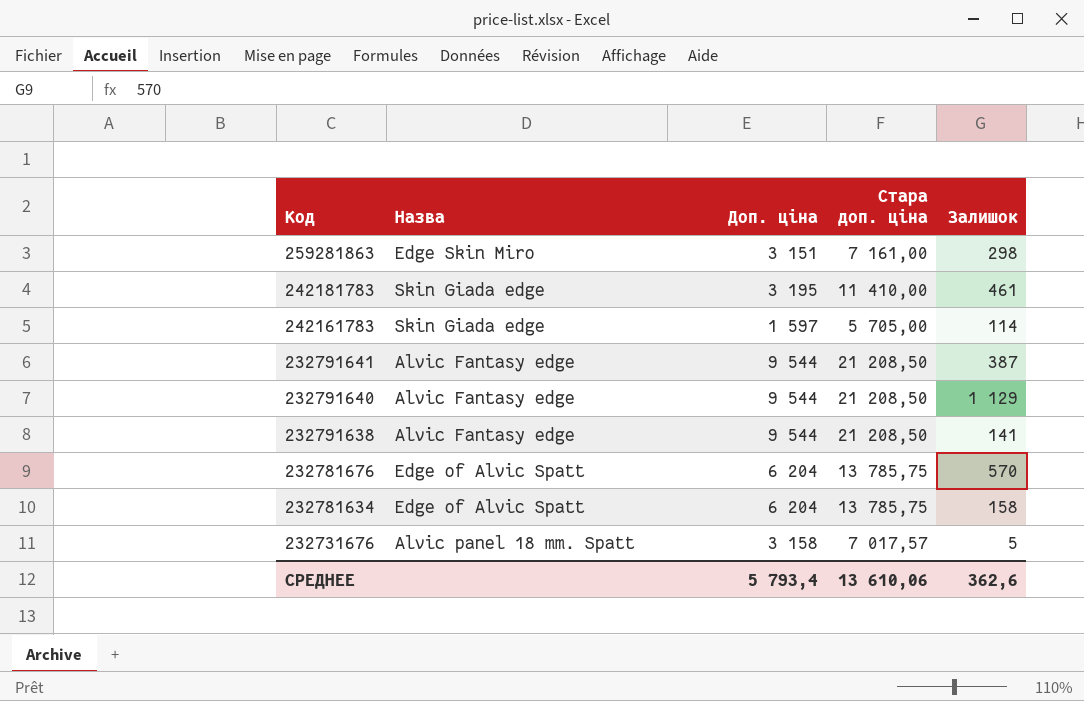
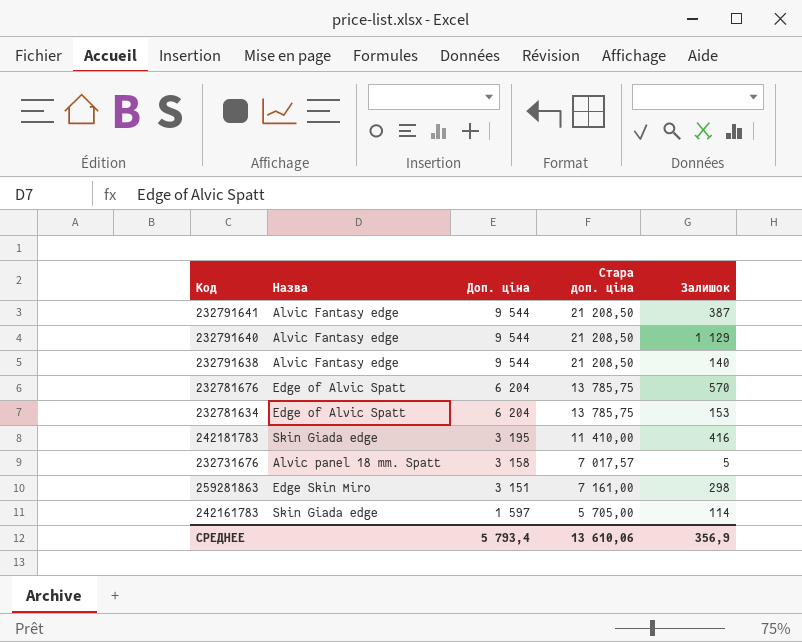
row order: Код descending -> Доп. ціна descending
232791638 | Залишок: 141 -> 140
232781634 | Залишок: 158 -> 153
242181783 | Залишок: 461 -> 416
СРЕДНЕЕ | Залишок: 362,6 -> 356,9

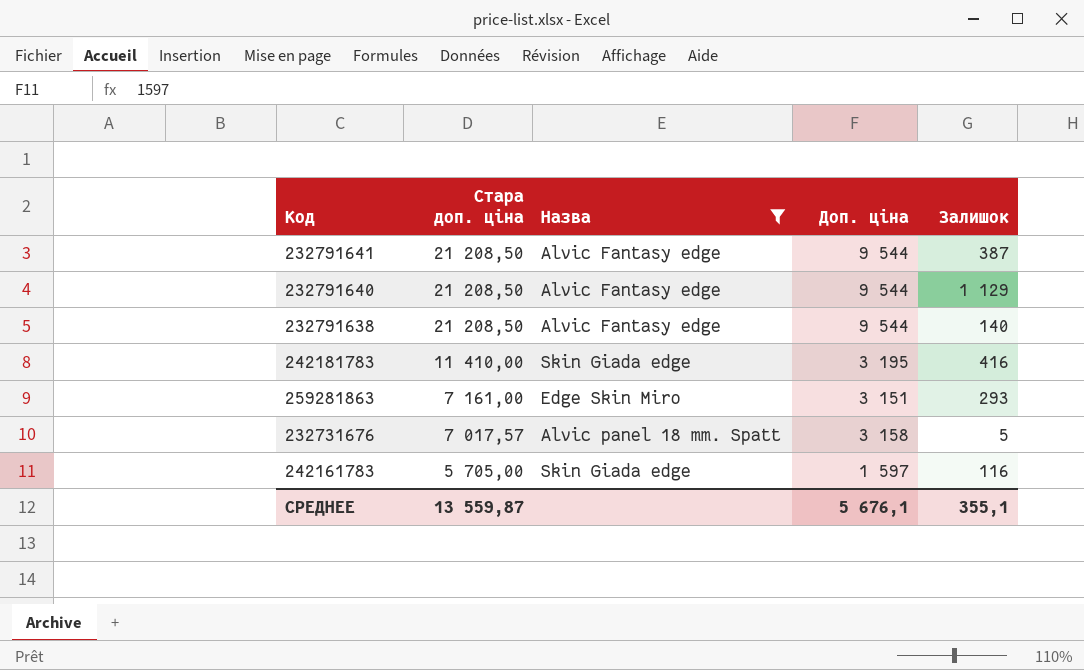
filter: none -> Назва != Edge of Alvic Spatt
row order: Доп. ціна descending -> Стара доп. ціна descending
column Стара доп. ціна | position: 4 -> 2
259281863 | Залишок: 298 -> 293
242161783 | Залишок: 114 -> 116
СРЕДНЕЕ | Стара доп. ціна: 13 610,06 -> 13 559,87
СРЕДНЕЕ | Доп. ціна: 5 793,4 -> 5 676,1
СРЕДНЕЕ | Залишок: 356,9 -> 355,1

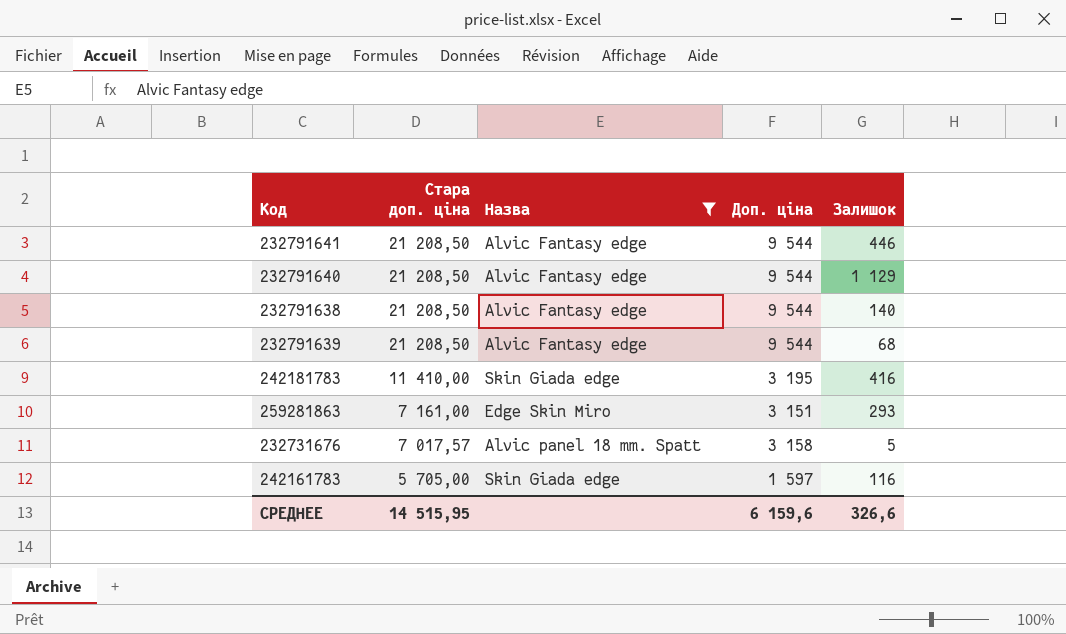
232791641 | Залишок: 387 -> 446
row 232791639: none -> 21 208,50 | Alvic Fantasy edge | 9 544 | 68
СРЕДНЕЕ | Стара доп. ціна: 13 559,87 -> 14 515,95
СРЕДНЕЕ | Доп. ціна: 5 676,1 -> 6 159,6
СРЕДНЕЕ | Залишок: 355,1 -> 326,6

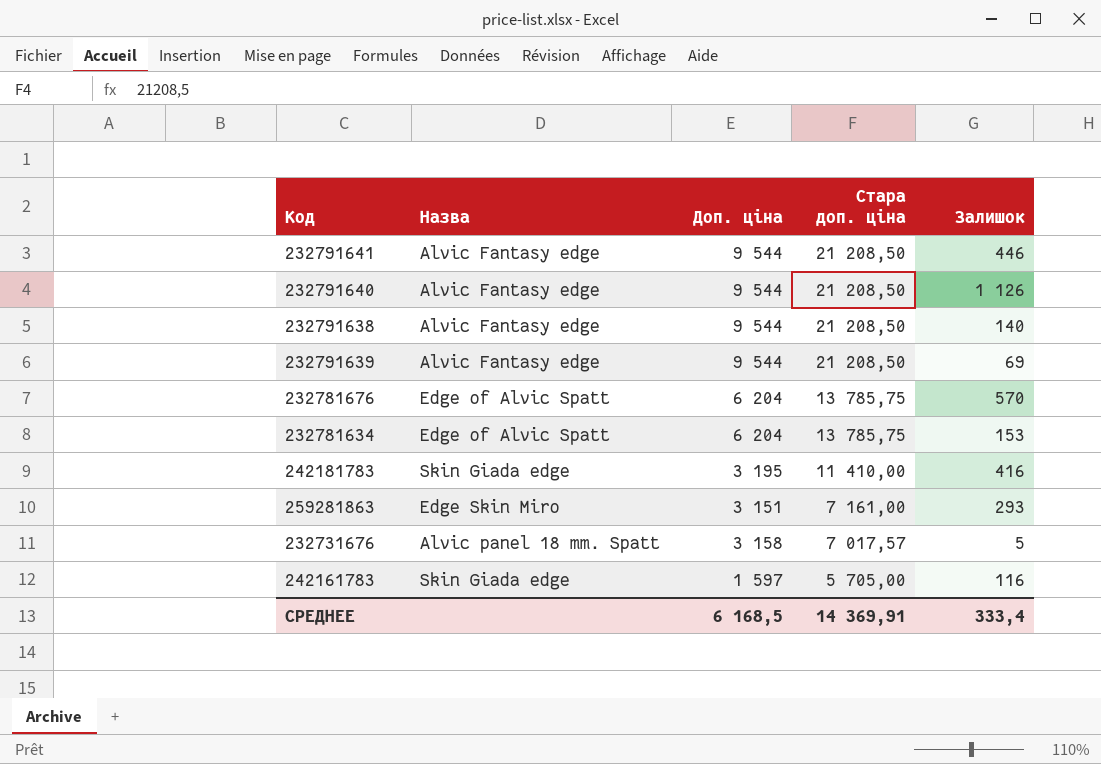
filter: Назва != Edge of Alvic Spatt -> none
column Стара доп. ціна | position: 2 -> 4
232791640 | Залишок: 1 129 -> 1 126
232791639 | Залишок: 68 -> 69
СРЕДНЕЕ | Доп. ціна: 6 159,6 -> 6 168,5
СРЕДНЕЕ | Стара доп. ціна: 14 515,95 -> 14 369,91
СРЕДНЕЕ | Залишок: 326,6 -> 333,4

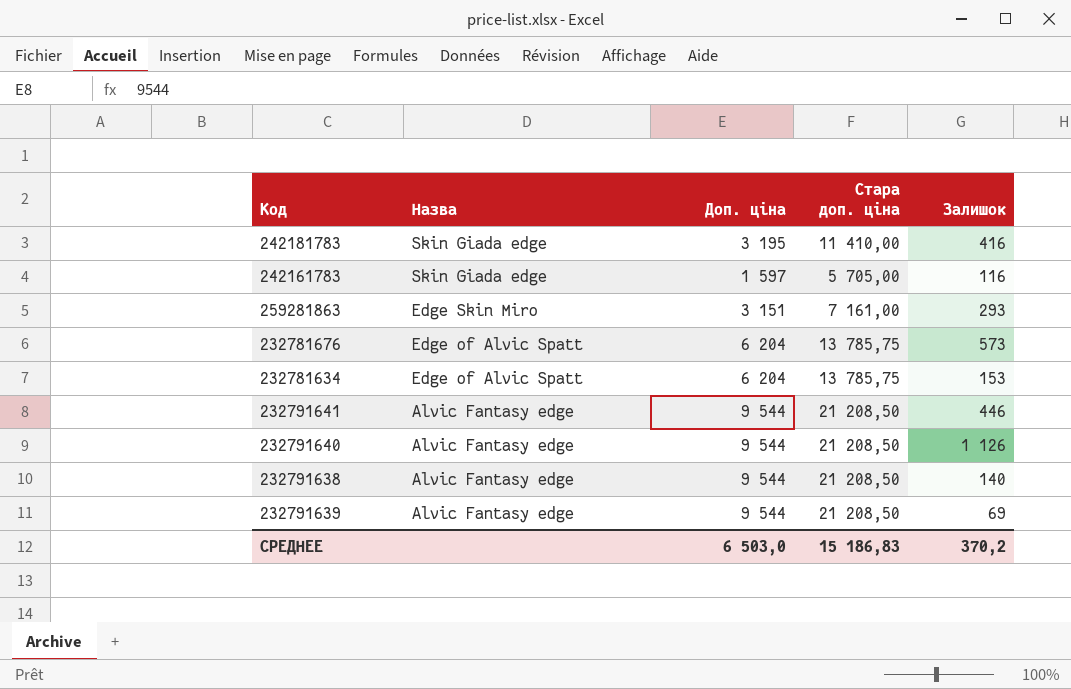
row order: Стара доп. ціна descending -> Назва descending
row 232731676: Alvic panel 18 mm. Spatt | 3 158 | 7 017,57 | 5 -> none
232781676 | Залишок: 570 -> 573
СРЕДНЕЕ | Доп. ціна: 6 168,5 -> 6 503,0
СРЕДНЕЕ | Стара доп. ціна: 14 369,91 -> 15 186,83
СРЕДНЕЕ | Залишок: 333,4 -> 370,2

